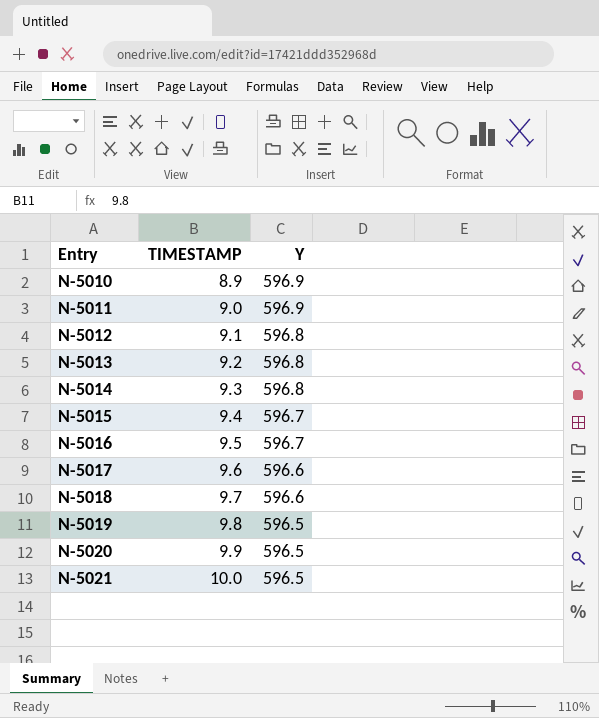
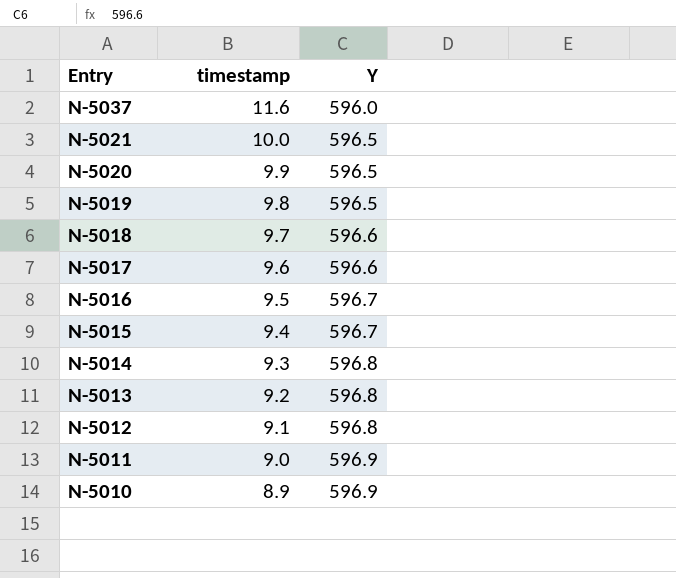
row order: Entry ascending -> Entry descending
column name: TIMESTAMP -> timestamp
row N-5037: none -> 11.6 | 596.0

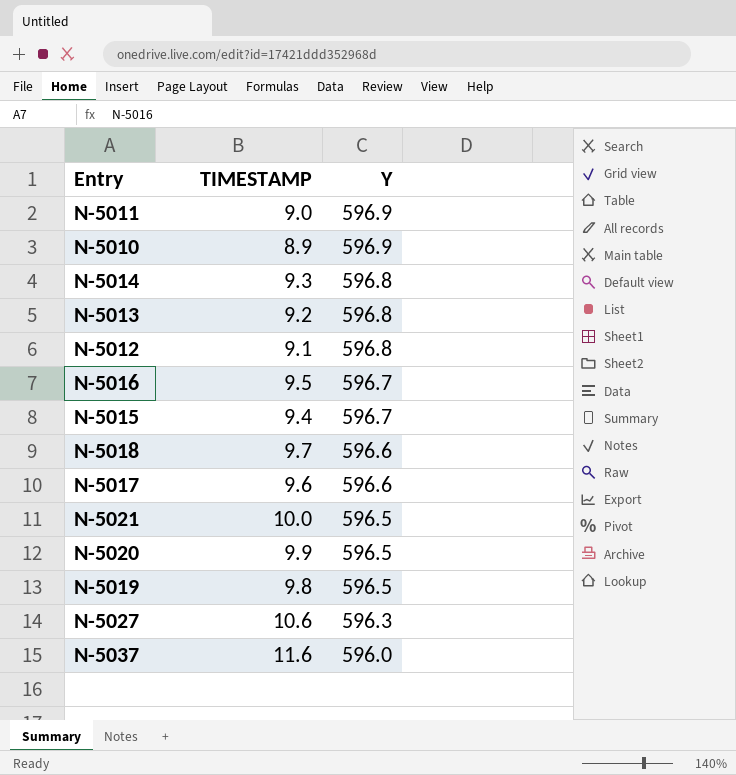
row order: Entry descending -> Y descending
column name: timestamp -> TIMESTAMP
row N-5027: none -> 10.6 | 596.3

